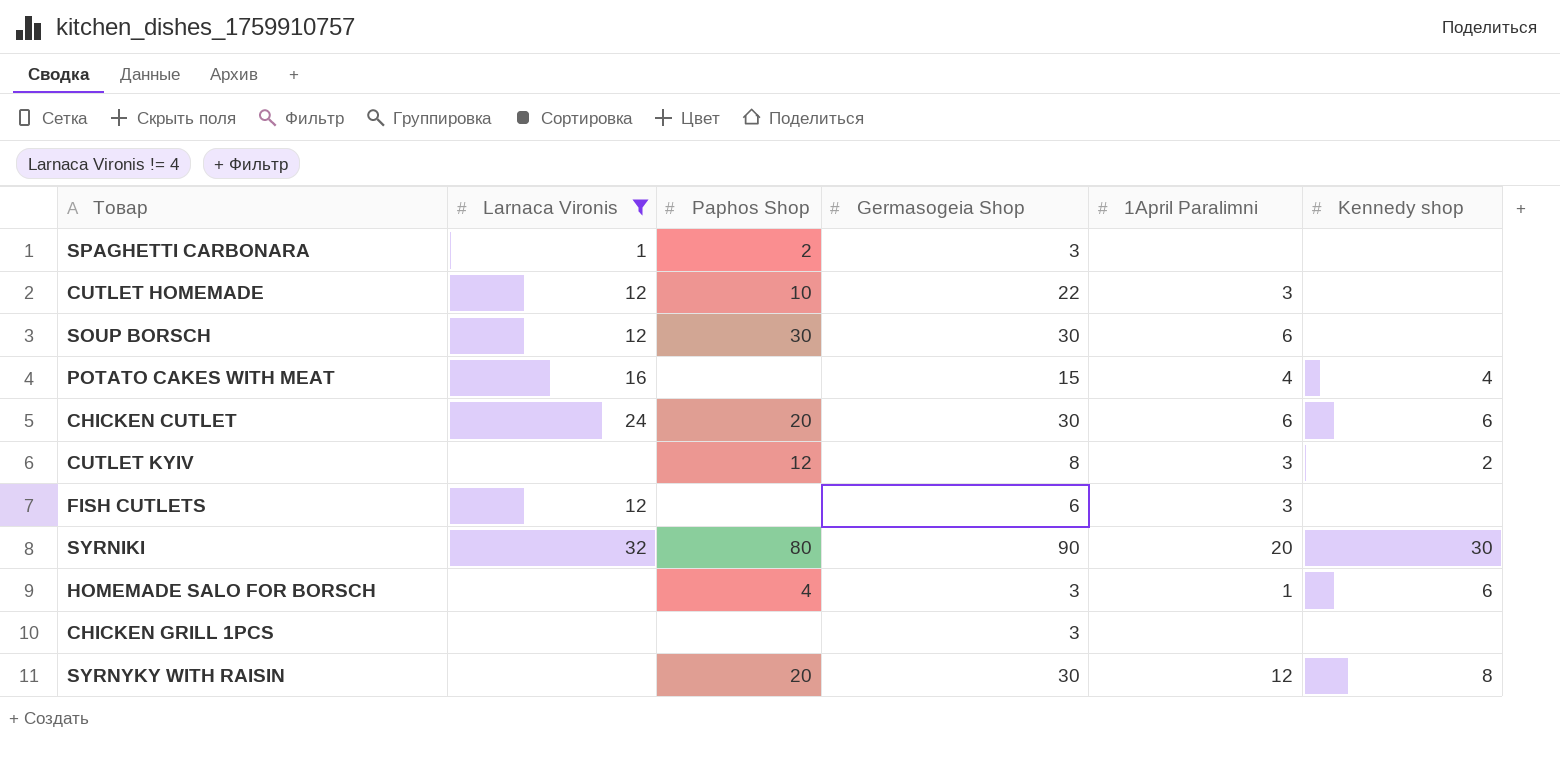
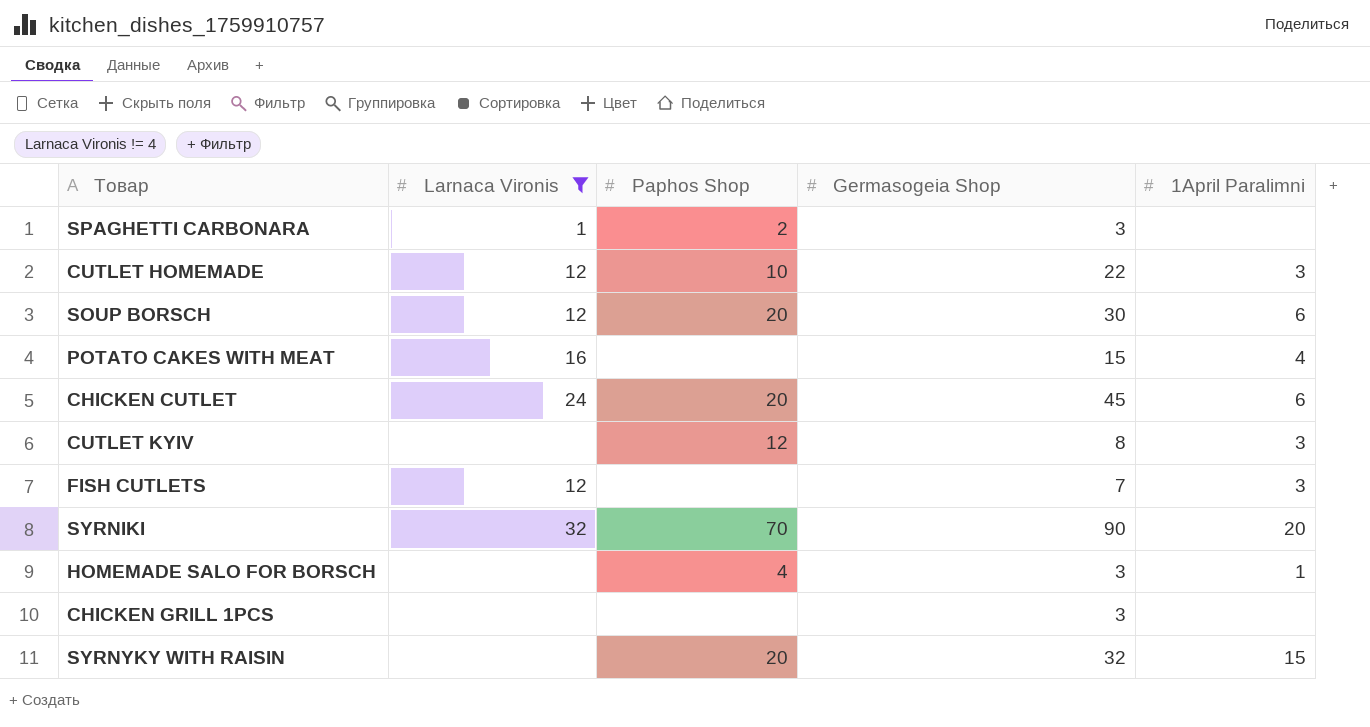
column Kennedy shop | position: 6 -> none
SOUP BORSCH | Paphos Shop: 30 -> 20
CHICKEN CUTLET | Germasogeia Shop: 30 -> 45
FISH CUTLETS | Germasogeia Shop: 6 -> 7
SYRNIKI | Paphos Shop: 80 -> 70
SYRNYKY WITH RAISIN | Germasogeia Shop: 30 -> 32
SYRNYKY WITH RAISIN | 1April Paralimni: 12 -> 15

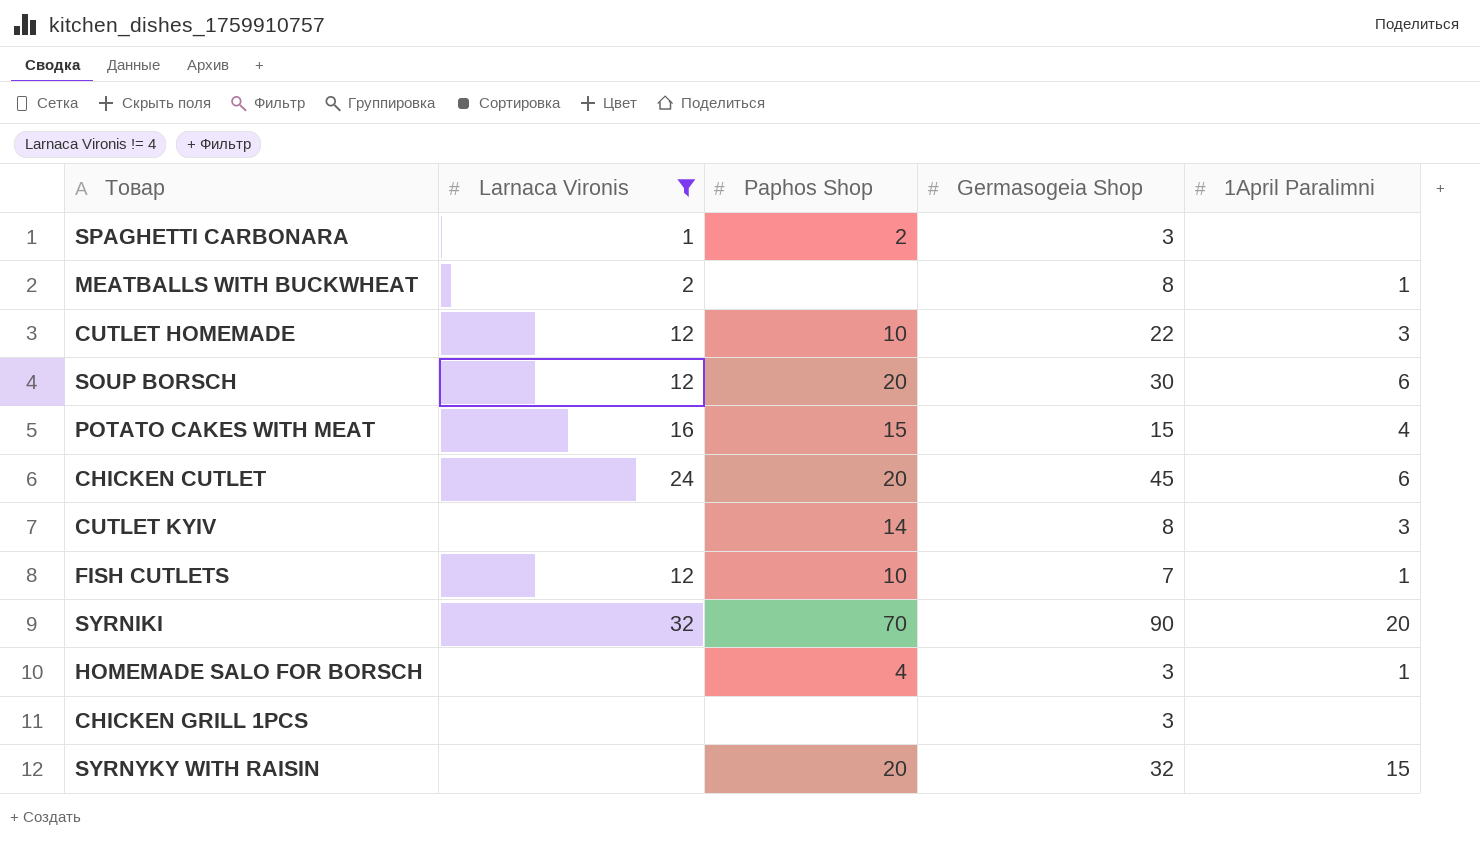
row MEATBALLS WITH BUCKWHEAT: none -> 2 | none | 8 | 1
POTATO CAKES WITH MEAT | Paphos Shop: none -> 15
CUTLET KYIV | Paphos Shop: 12 -> 14
FISH CUTLETS | Paphos Shop: none -> 10
FISH CUTLETS | 1April Paralimni: 3 -> 1

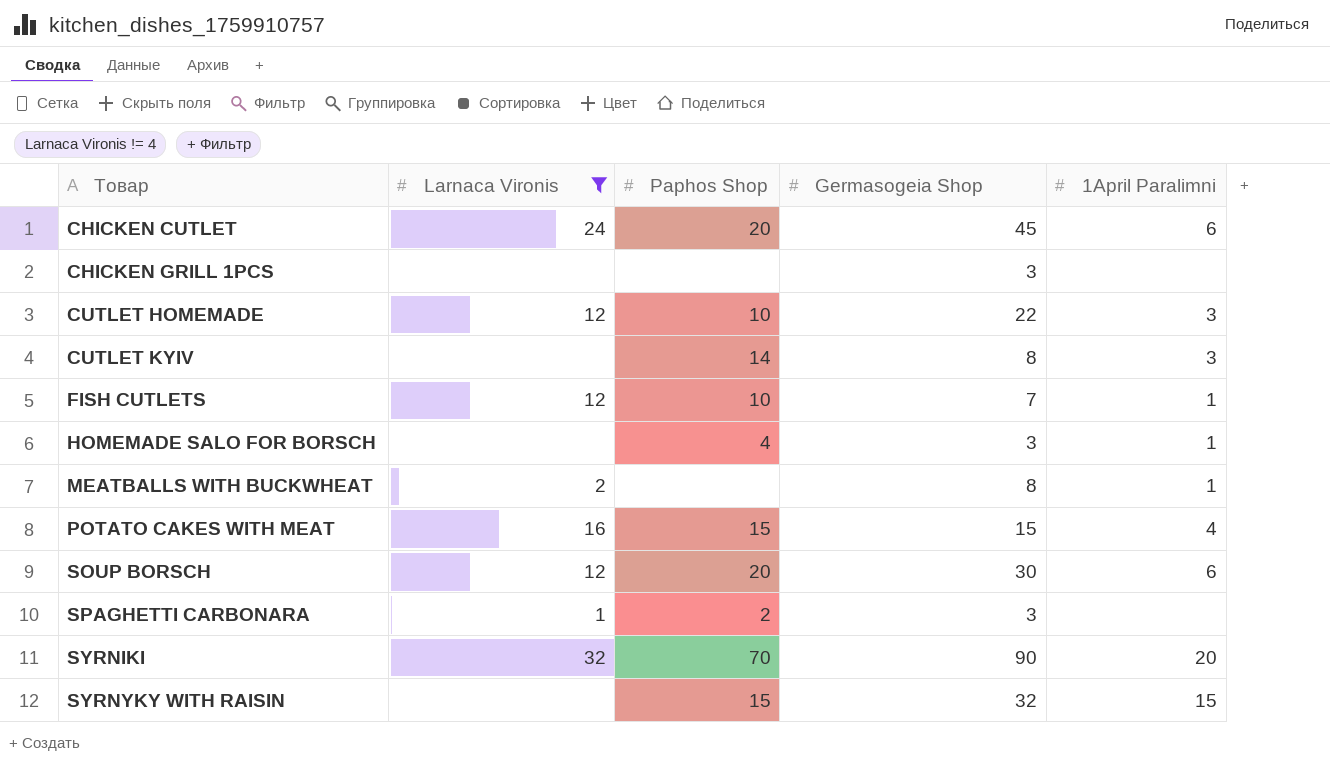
row order: none -> Товар ascending
SYRNYKY WITH RAISIN | Paphos Shop: 20 -> 15

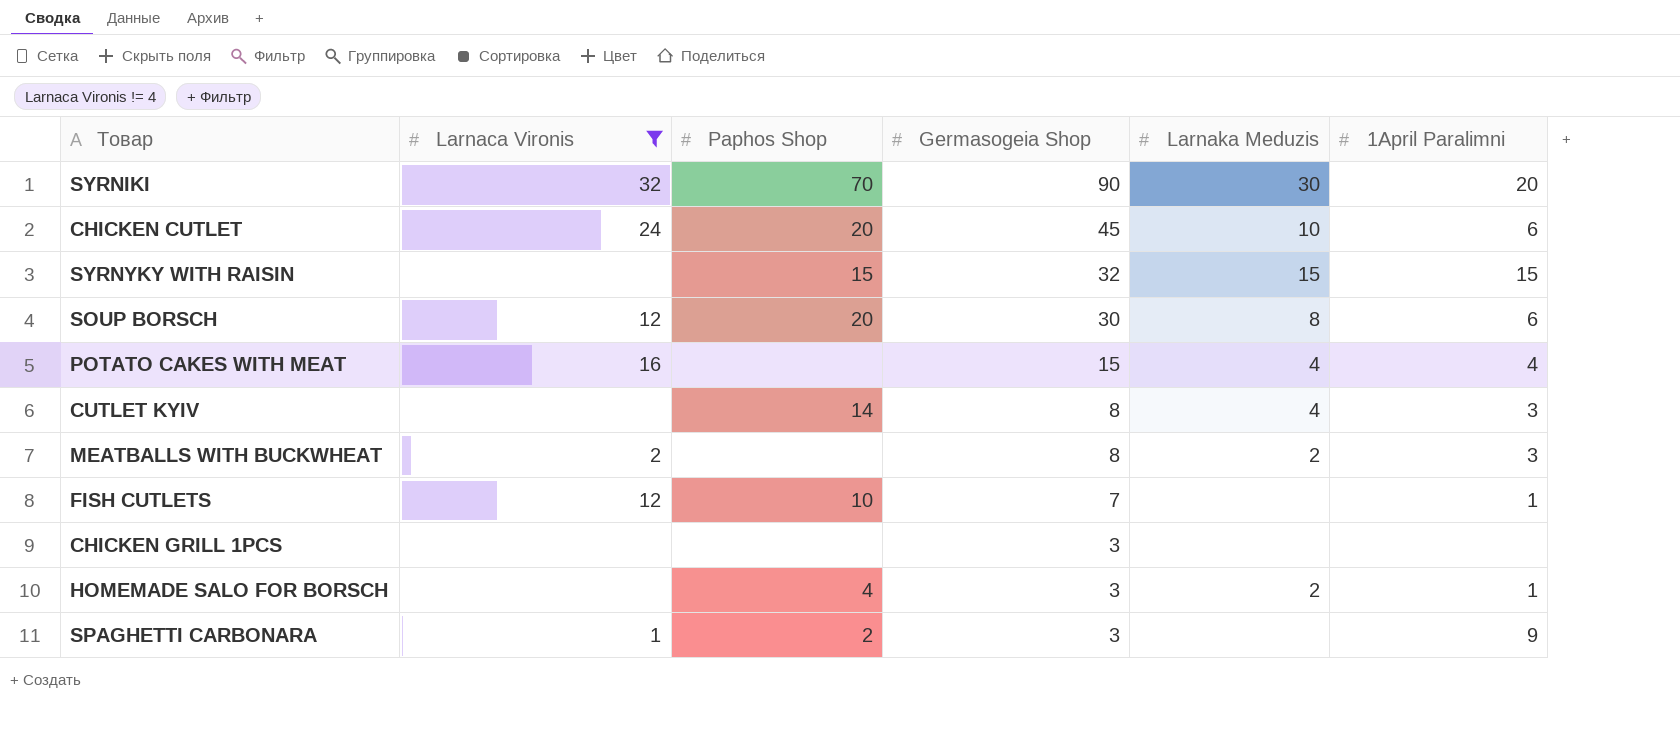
row order: Товар ascending -> Germasogeia Shop descending
column Larnaka Meduzis | position: none -> 5
row CUTLET HOMEMADE: 12 | 10 | 22 | 3 -> none
POTATO CAKES WITH MEAT | Paphos Shop: 15 -> none
MEATBALLS WITH BUCKWHEAT | 1April Paralimni: 1 -> 3
SPAGHETTI CARBONARA | 1April Paralimni: none -> 9

